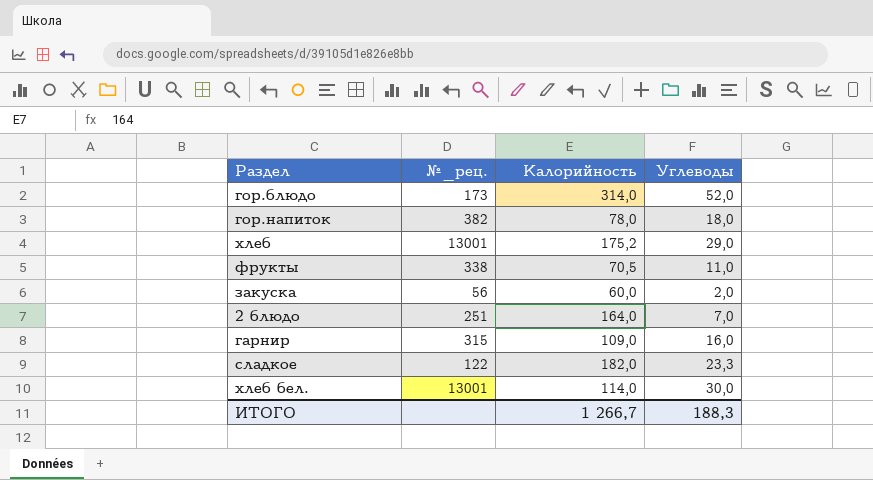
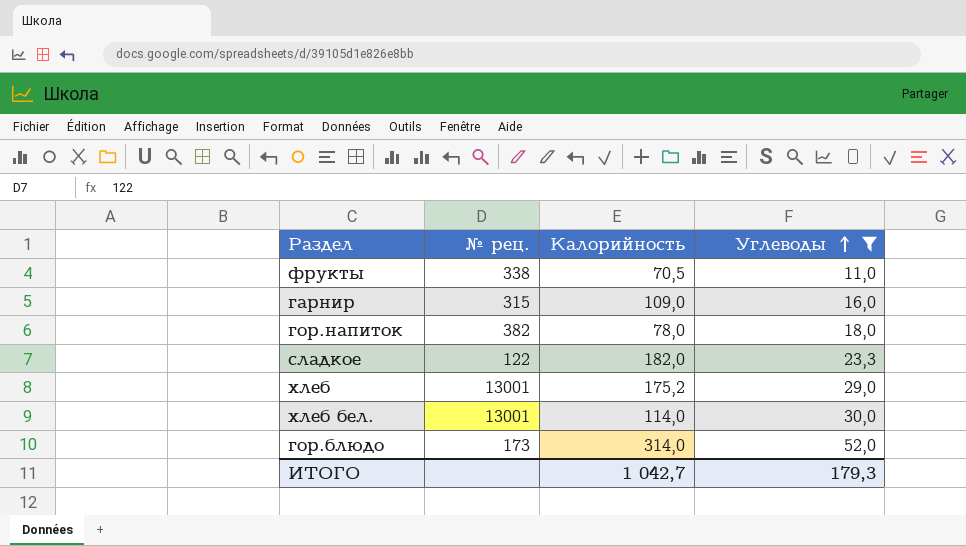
filter: none -> Углеводы >= 11,0
row order: none -> Углеводы ascending
column name: №_рец. -> № рец.
ИТОГО | Калорийность: 1 266,7 -> 1 042,7
ИТОГО | Углеводы: 188,3 -> 179,3

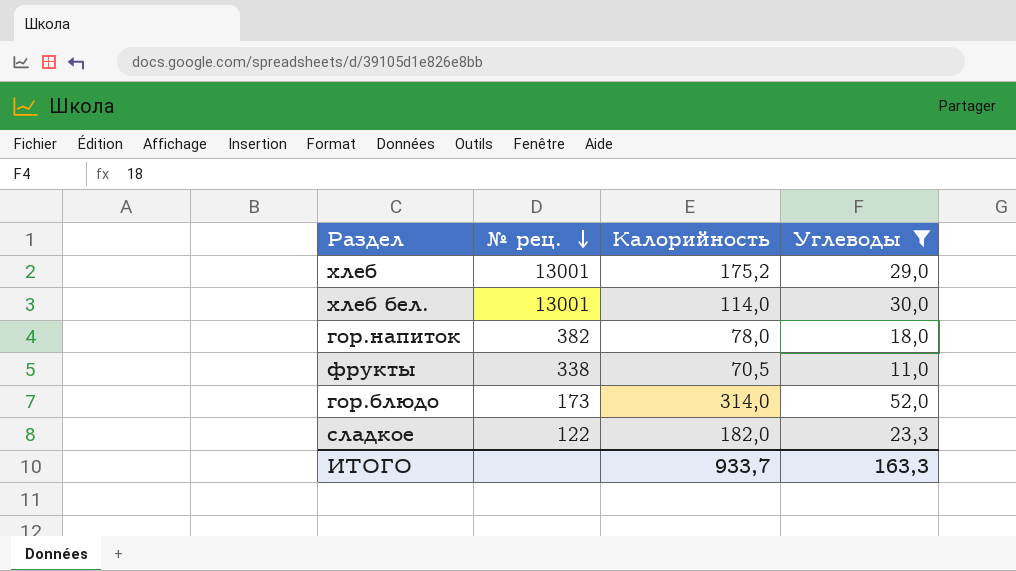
row order: Углеводы ascending -> № рец. descending
row гарнир: 315 | 109,0 | 16,0 -> none
ИТОГО | Калорийность: 1 042,7 -> 933,7
ИТОГО | Углеводы: 179,3 -> 163,3

